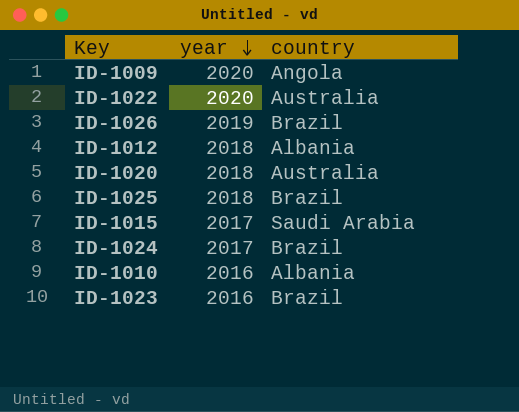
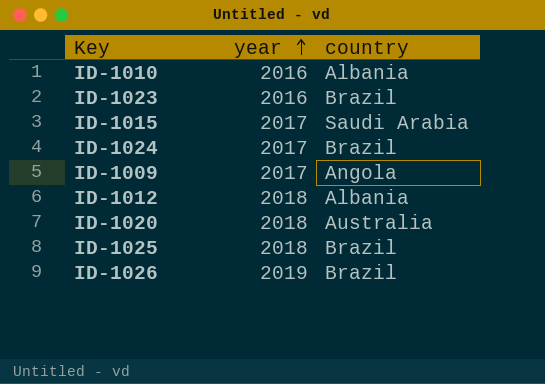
row order: year descending -> year ascending
row ID-1022: 2020 | Australia -> none
ID-1009 | year: 2020 -> 2017

